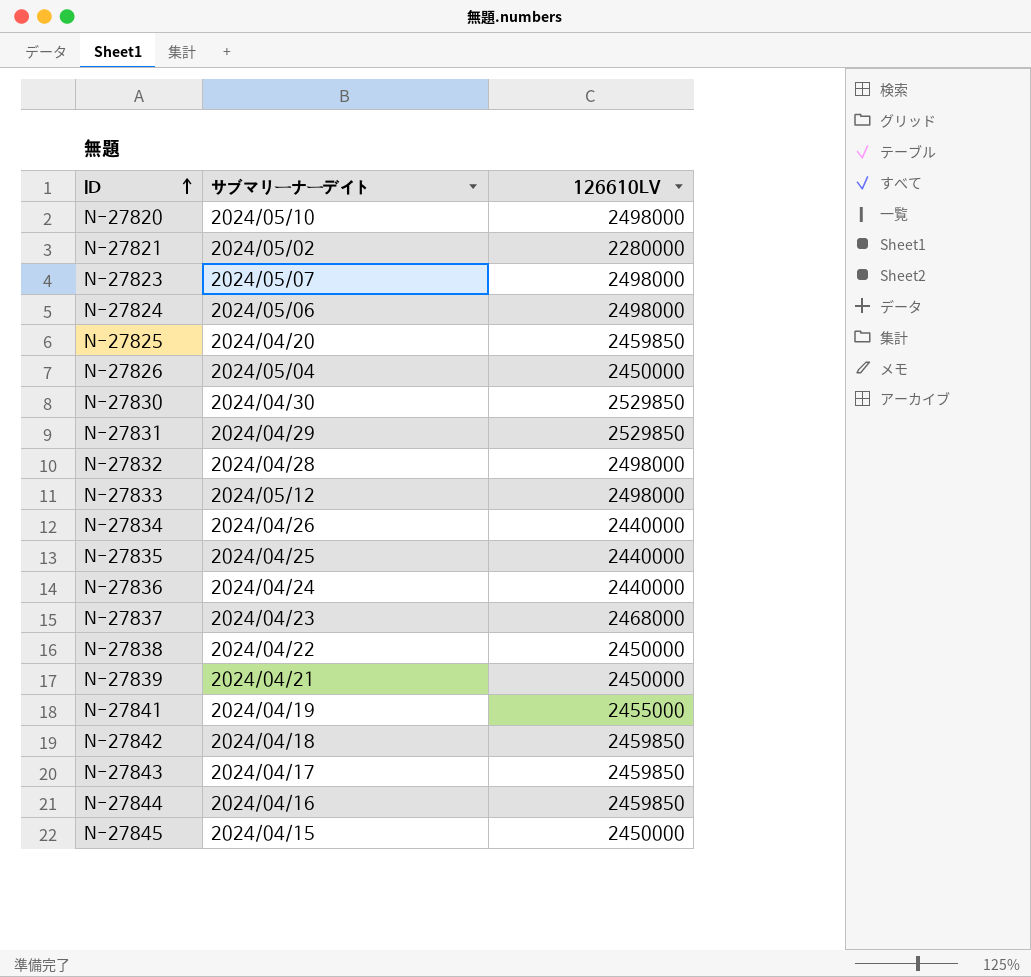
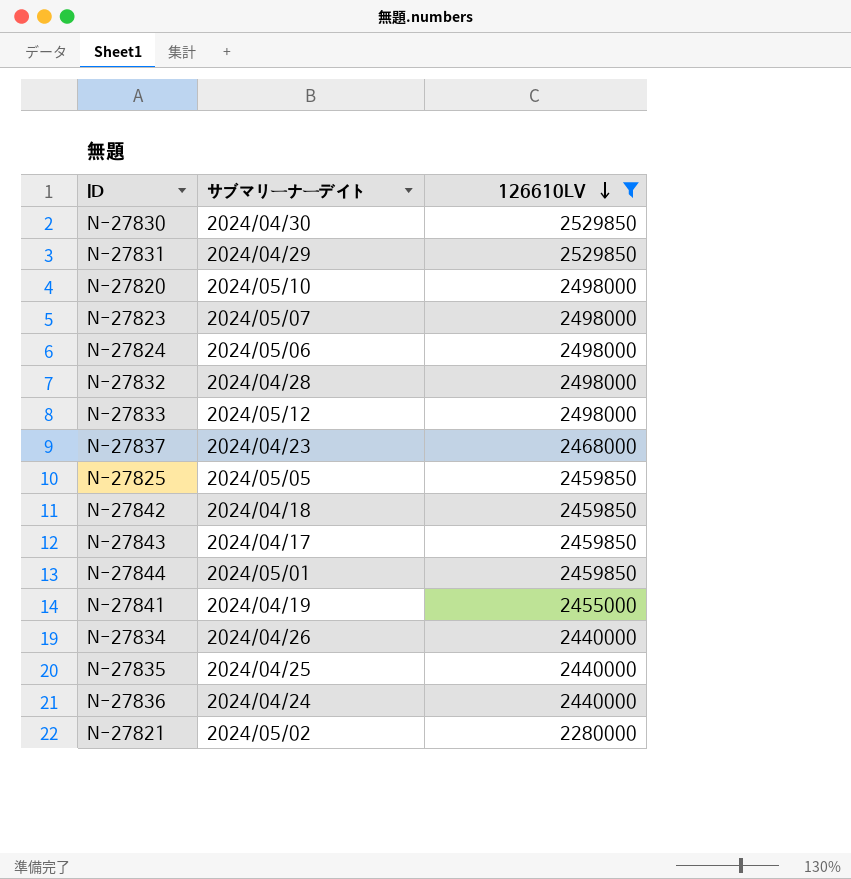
filter: none -> 126610LV != 2450000
row order: ID ascending -> 126610LV descending
N-27825 | サブマリーナーデイト: 2024/04/20 -> 2024/05/05
N-27844 | サブマリーナーデイト: 2024/04/16 -> 2024/05/01

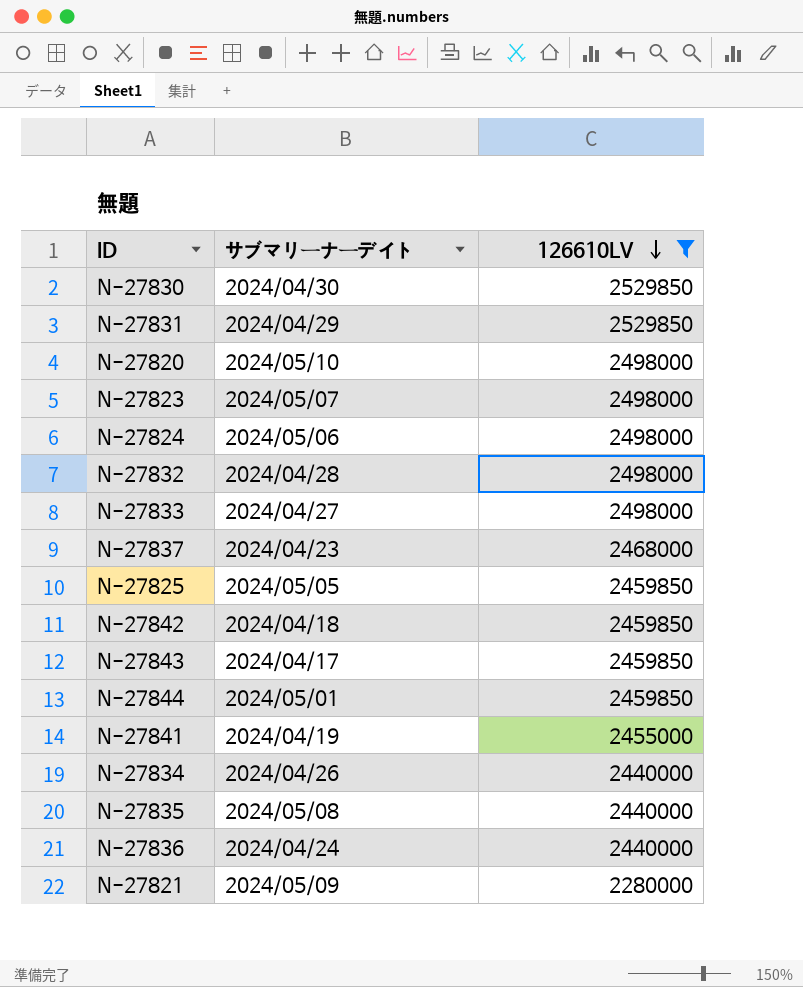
N-27833 | サブマリーナーデイト: 2024/05/12 -> 2024/04/27
N-27835 | サブマリーナーデイト: 2024/04/25 -> 2024/05/08
N-27821 | サブマリーナーデイト: 2024/05/02 -> 2024/05/09

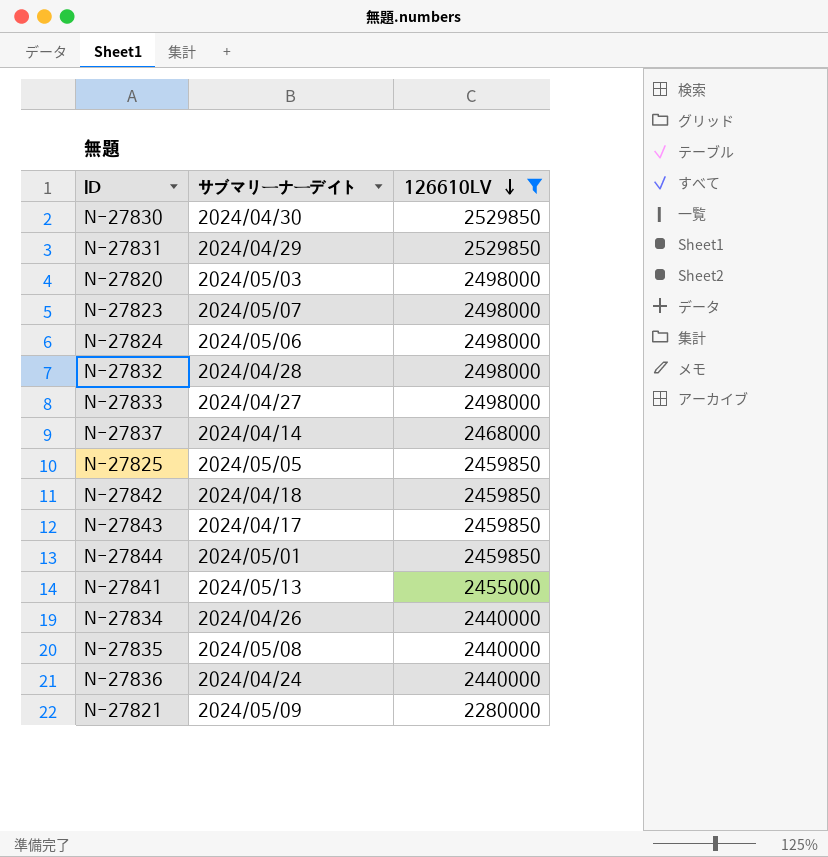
N-27820 | サブマリーナーデイト: 2024/05/10 -> 2024/05/03
N-27837 | サブマリーナーデイト: 2024/04/23 -> 2024/04/14
N-27841 | サブマリーナーデイト: 2024/04/19 -> 2024/05/13

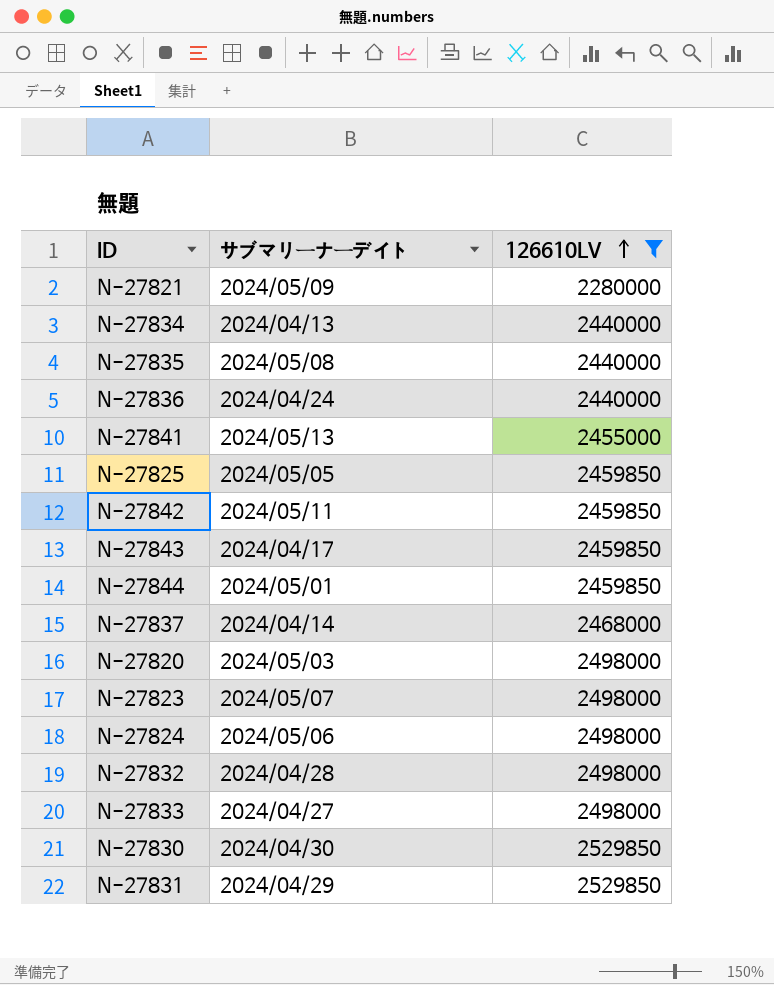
row order: 126610LV descending -> 126610LV ascending
N-27834 | サブマリーナーデイト: 2024/04/26 -> 2024/04/13
N-27842 | サブマリーナーデイト: 2024/04/18 -> 2024/05/11

